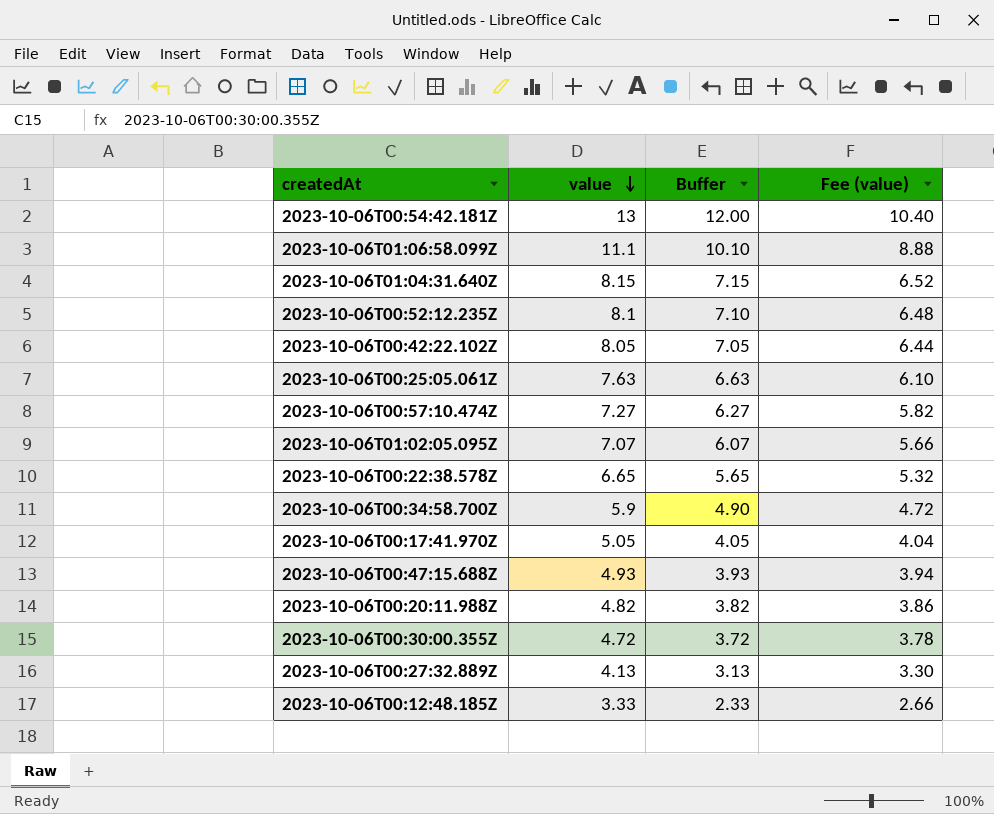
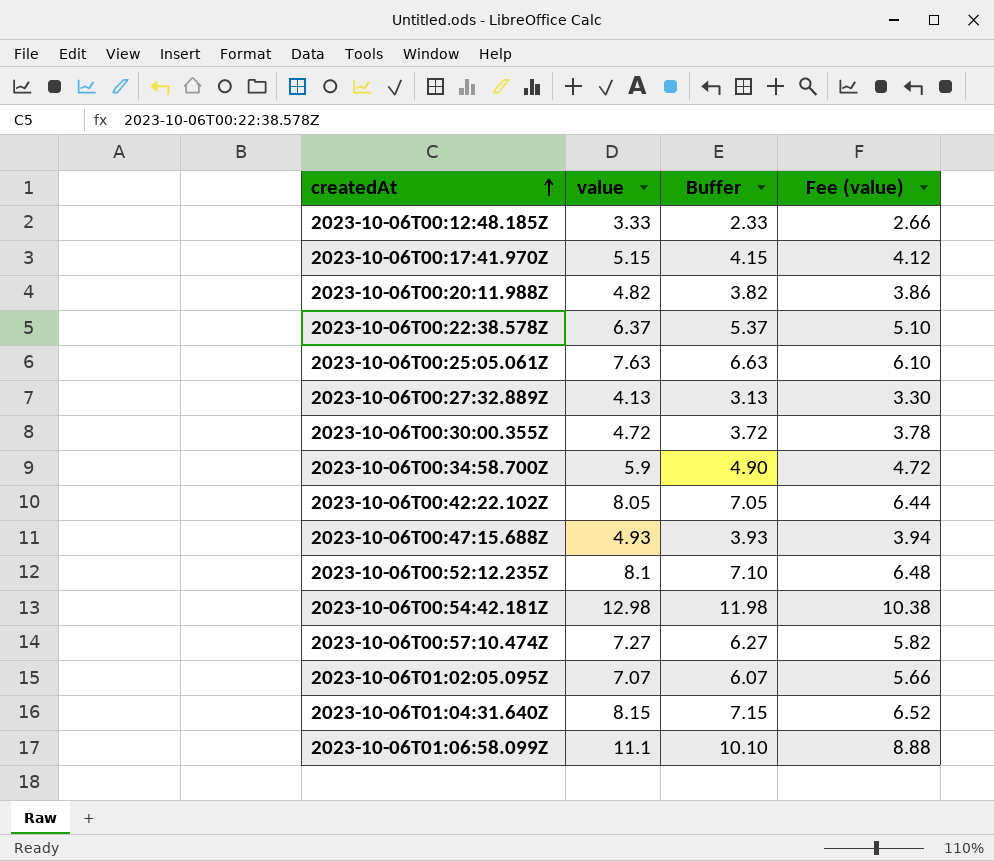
row order: value descending -> createdAt ascending
2023-10-06T00:17:41.970Z | value: 5.05 -> 5.15
2023-10-06T00:17:41.970Z | Buffer: 4.05 -> 4.15
2023-10-06T00:17:41.970Z | Fee (value): 4.04 -> 4.12
2023-10-06T00:22:38.578Z | value: 6.65 -> 6.37
2023-10-06T00:22:38.578Z | Buffer: 5.65 -> 5.37
2023-10-06T00:22:38.578Z | Fee (value): 5.32 -> 5.10
2023-10-06T00:54:42.181Z | value: 13 -> 12.98
2023-10-06T00:54:42.181Z | Buffer: 12.00 -> 11.98
2023-10-06T00:54:42.181Z | Fee (value): 10.40 -> 10.38

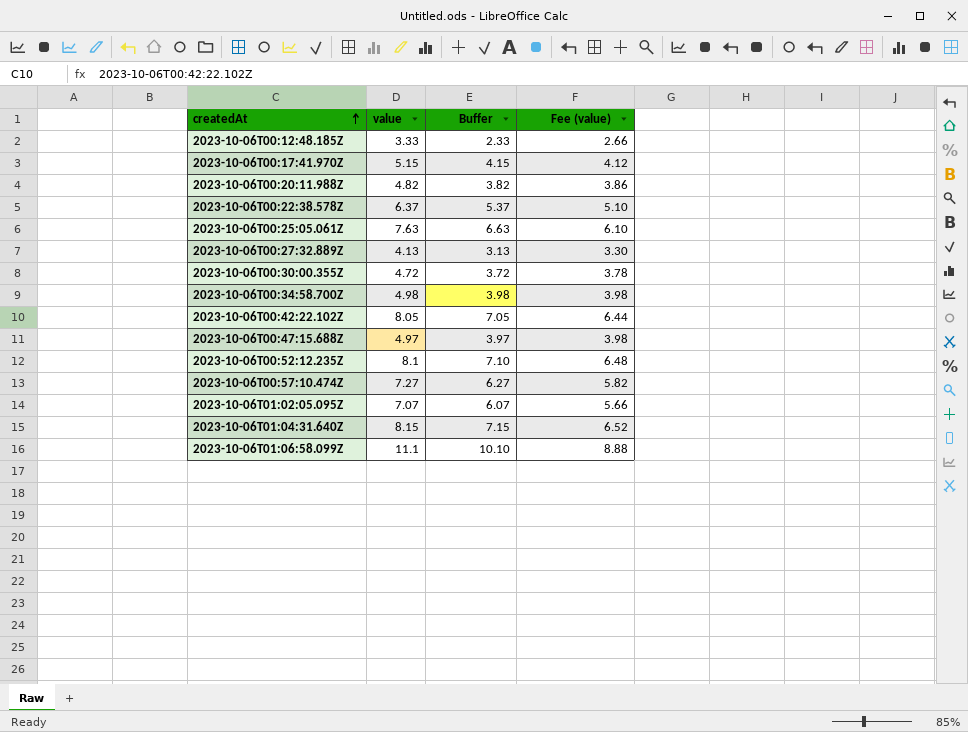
row 2023-10-06T00:54:42.181Z: 12.98 | 11.98 | 10.38 -> none
2023-10-06T00:34:58.700Z | value: 5.9 -> 4.98
2023-10-06T00:34:58.700Z | Buffer: 4.90 -> 3.98
2023-10-06T00:34:58.700Z | Fee (value): 4.72 -> 3.98
2023-10-06T00:47:15.688Z | value: 4.93 -> 4.97
2023-10-06T00:47:15.688Z | Buffer: 3.93 -> 3.97
2023-10-06T00:47:15.688Z | Fee (value): 3.94 -> 3.98

